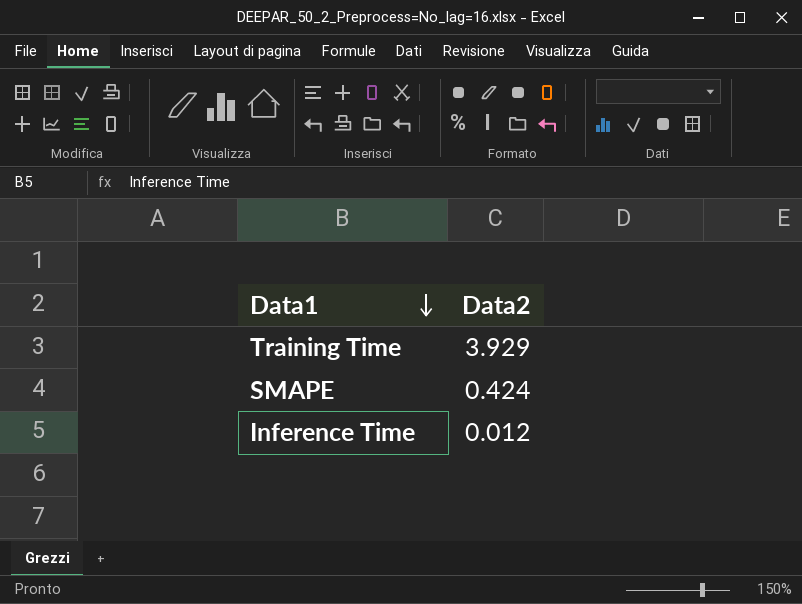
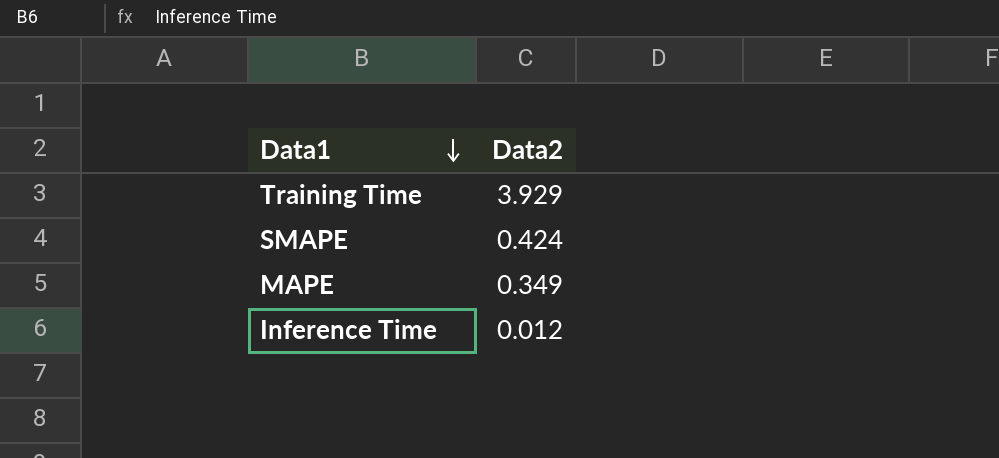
row MAPE: none -> 0.349

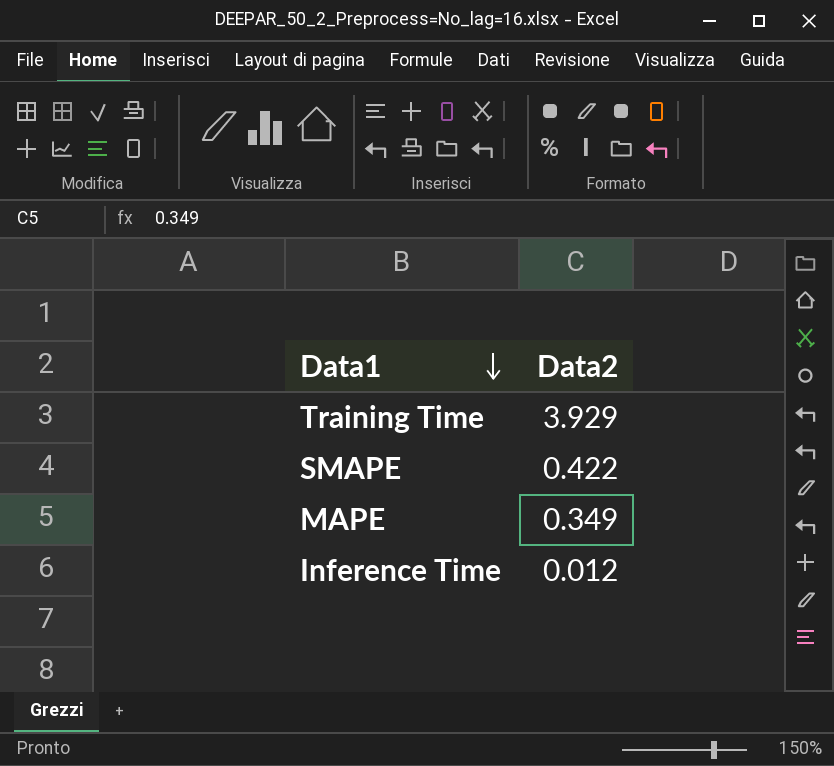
SMAPE | Data2: 0.424 -> 0.422

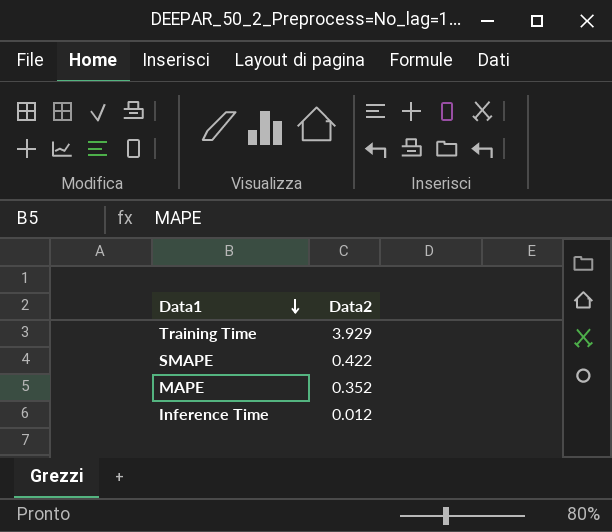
MAPE | Data2: 0.349 -> 0.352

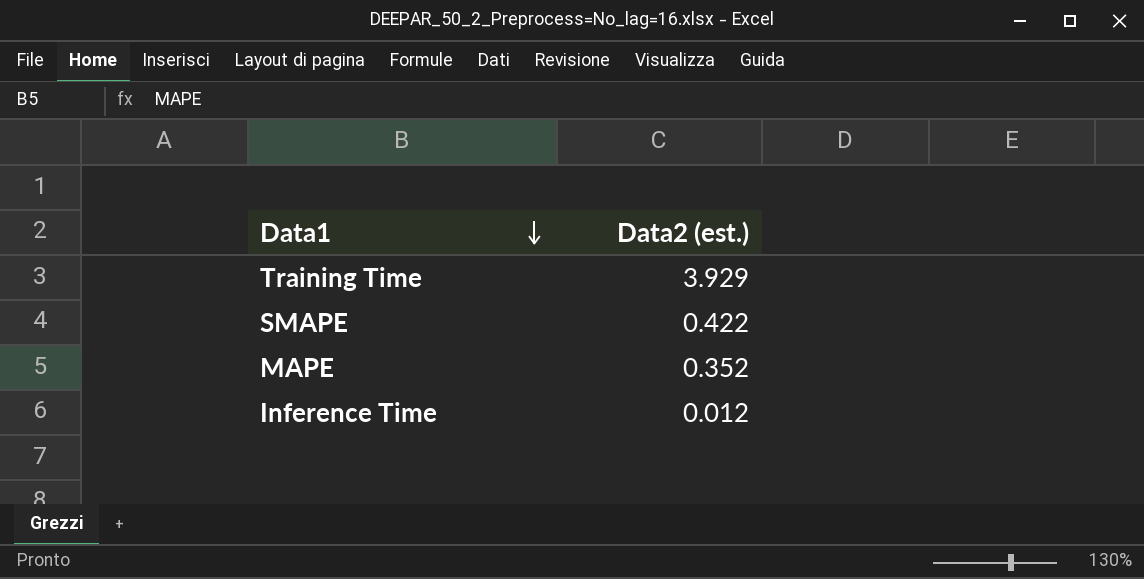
column name: Data2 -> Data2 (est.)

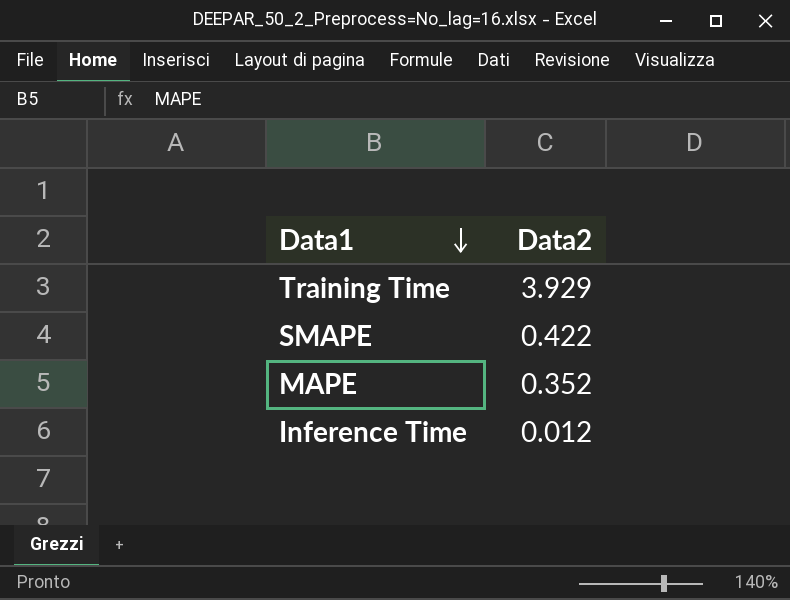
column name: Data2 (est.) -> Data2

